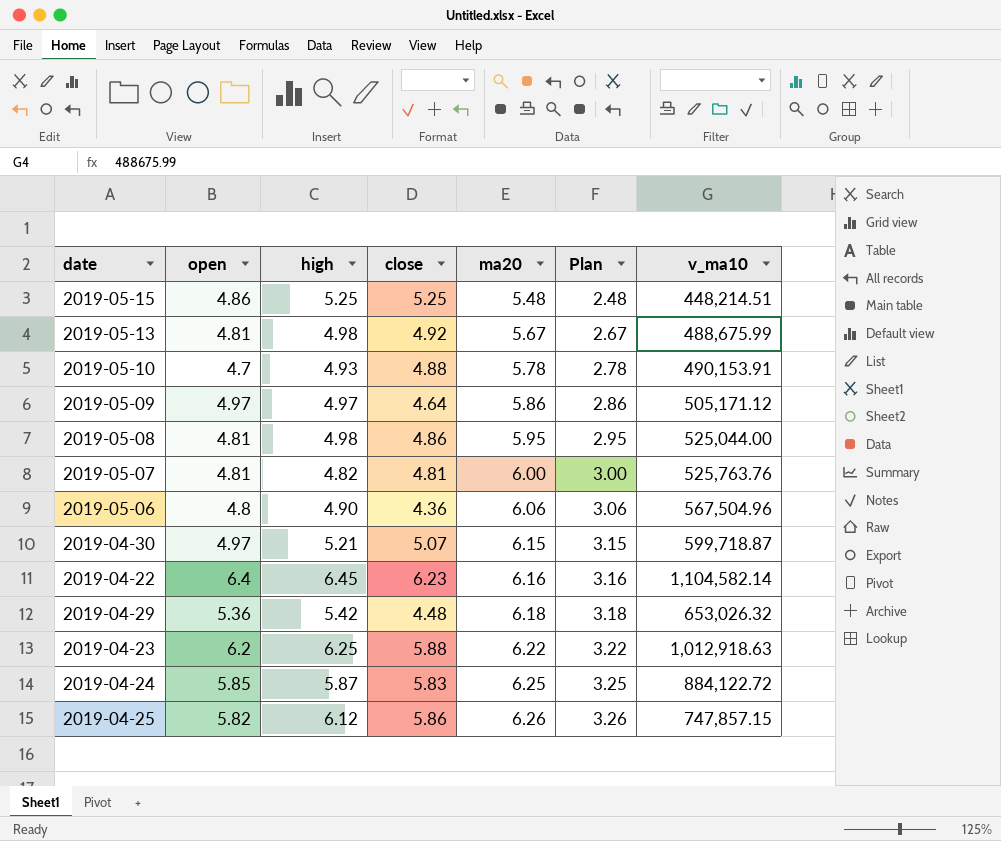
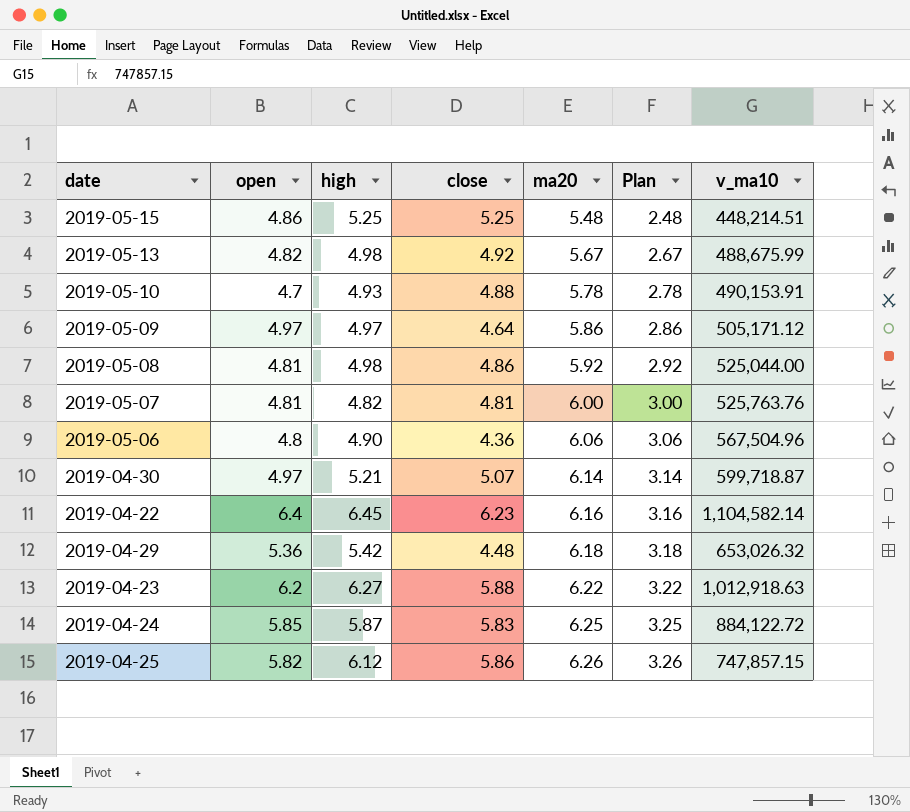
2019-05-13 | open: 4.81 -> 4.82
2019-05-08 | ma20: 5.95 -> 5.92
2019-05-08 | Plan: 2.95 -> 2.92
2019-04-30 | ma20: 6.15 -> 6.14
2019-04-30 | Plan: 3.15 -> 3.14
2019-04-23 | high: 6.25 -> 6.27

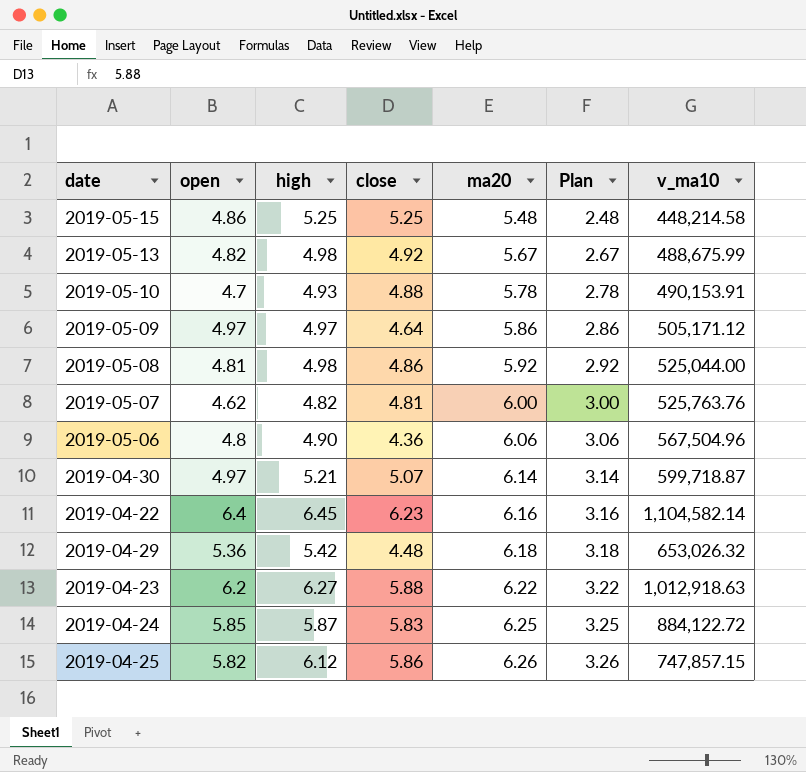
2019-05-15 | v_ma10: 448,214.51 -> 448,214.58
2019-05-07 | open: 4.81 -> 4.62

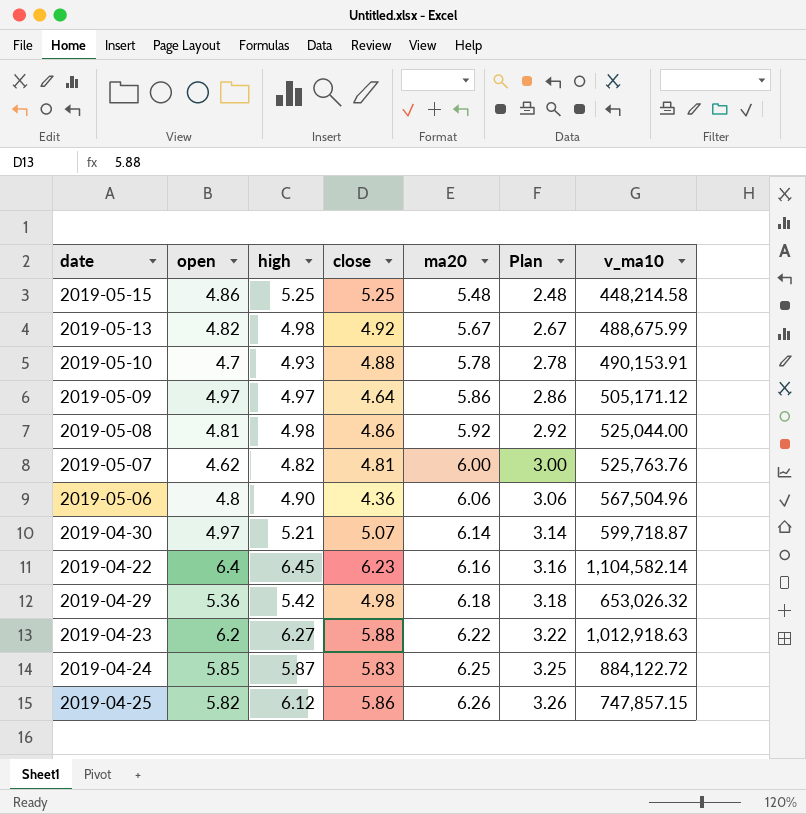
2019-04-29 | close: 4.48 -> 4.98

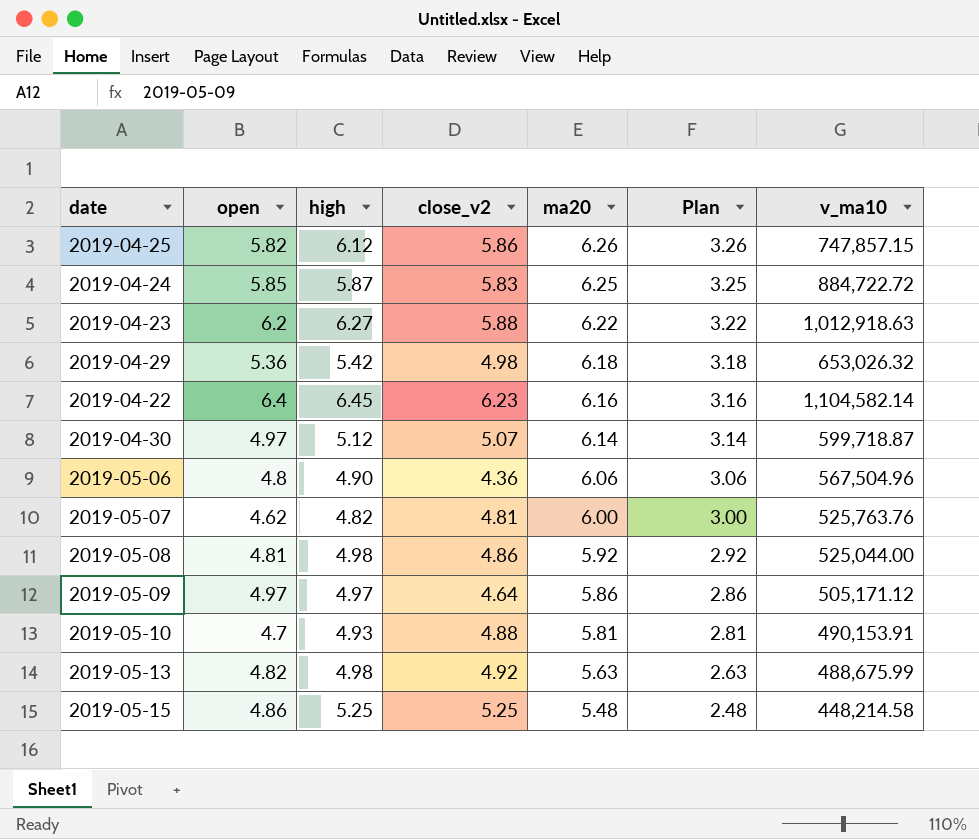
row order: ma20 ascending -> ma20 descending
column name: close -> close_v2
2019-04-24 | v_ma10: 884,122.72 -> 884,722.72
2019-04-30 | high: 5.21 -> 5.12
2019-05-10 | ma20: 5.78 -> 5.81
2019-05-10 | Plan: 2.78 -> 2.81
2019-05-13 | ma20: 5.67 -> 5.63
2019-05-13 | Plan: 2.67 -> 2.63

